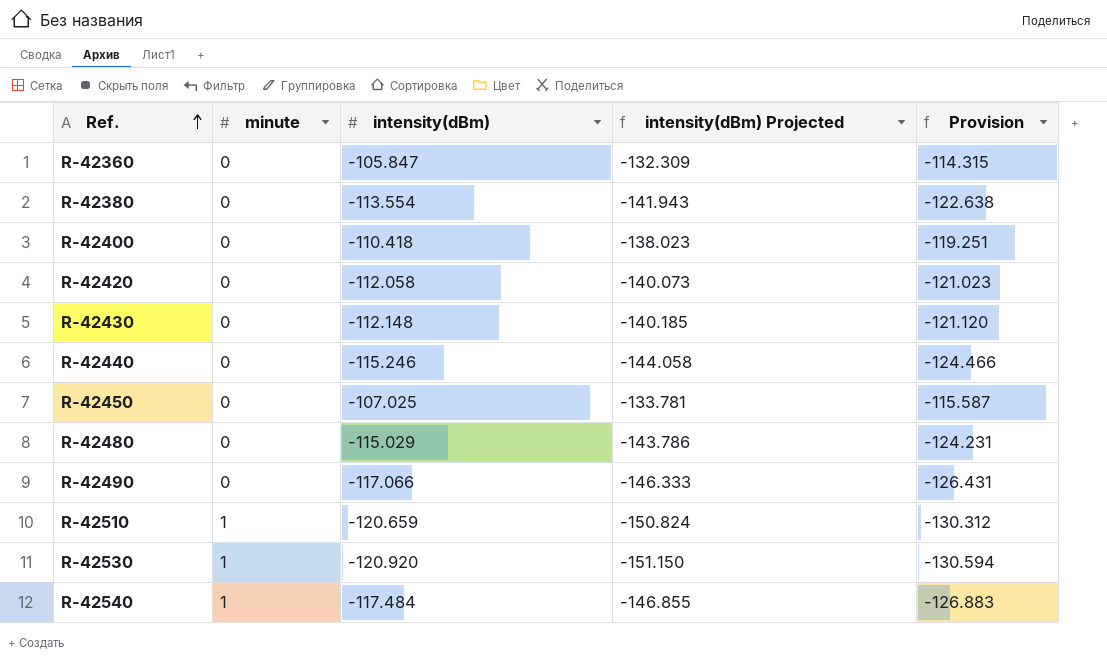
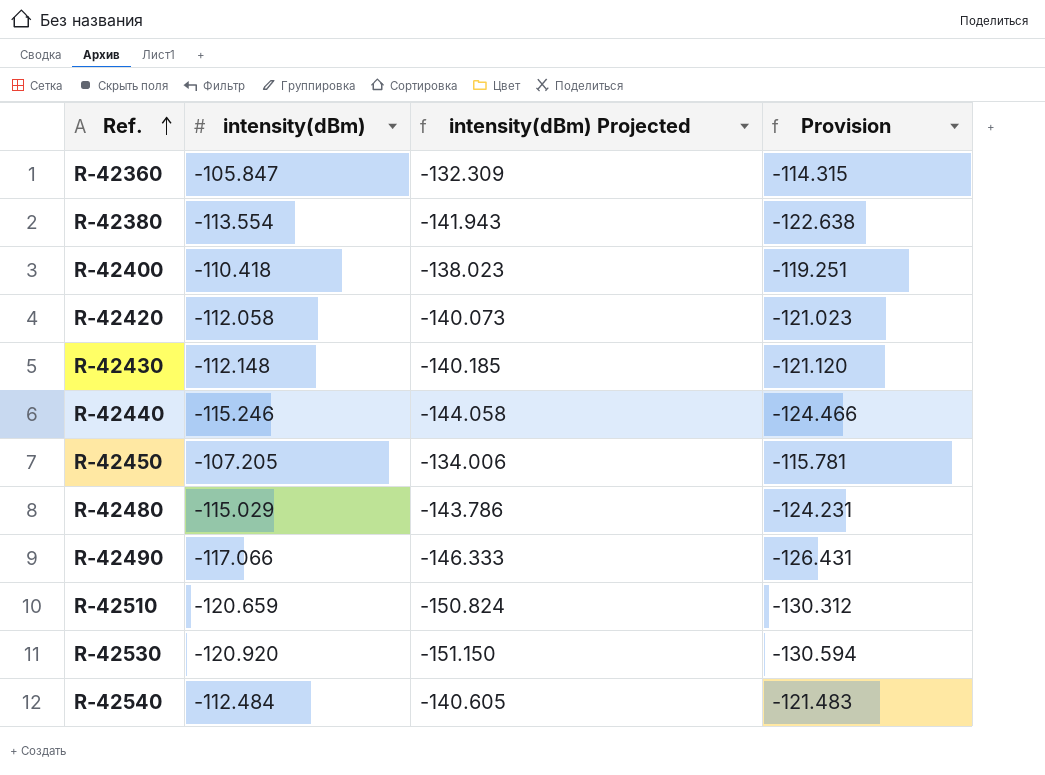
column minute | position: 2 -> none
R-42450 | intensity(dBm): -107.025 -> -107.205
R-42450 | intensity(dBm) Projected: -133.781 -> -134.006
R-42450 | Provision: -115.587 -> -115.781
R-42540 | intensity(dBm): -117.484 -> -112.484
R-42540 | intensity(dBm) Projected: -146.855 -> -140.605
R-42540 | Provision: -126.883 -> -121.483

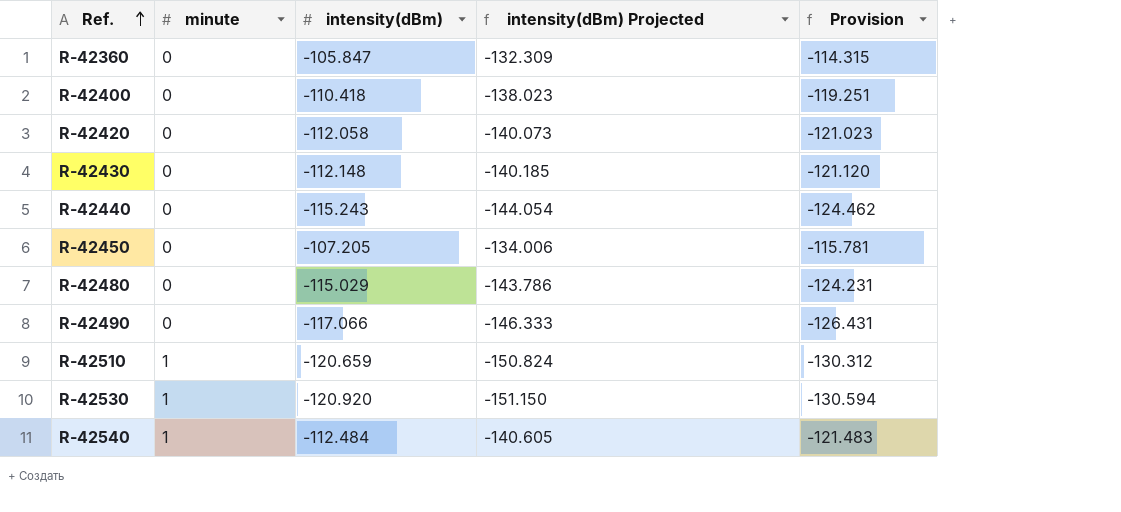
column minute | position: none -> 2
row R-42380: -113.554 | -141.943 | -122.638 -> none
R-42440 | intensity(dBm): -115.246 -> -115.243
R-42440 | intensity(dBm) Projected: -144.058 -> -144.054
R-42440 | Provision: -124.466 -> -124.462

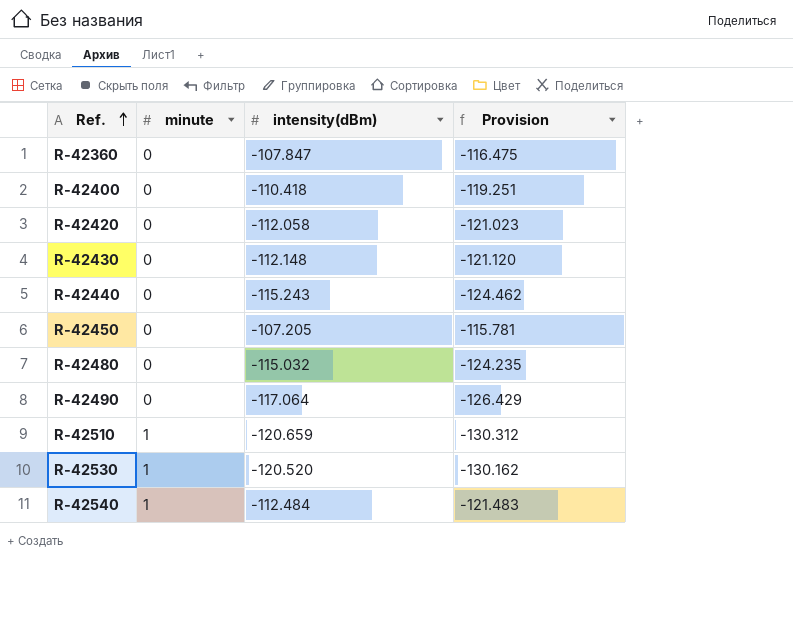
column intensity(dBm) Projected | formula: [intensity(dBm)] * 1.25 -> none
R-42360 | intensity(dBm): -105.847 -> -107.847
R-42360 | Provision: -114.315 -> -116.475
R-42480 | intensity(dBm): -115.029 -> -115.032
R-42480 | Provision: -124.231 -> -124.235
R-42490 | intensity(dBm): -117.066 -> -117.064
R-42490 | Provision: -126.431 -> -126.429
R-42530 | intensity(dBm): -120.920 -> -120.520
R-42530 | Provision: -130.594 -> -130.162

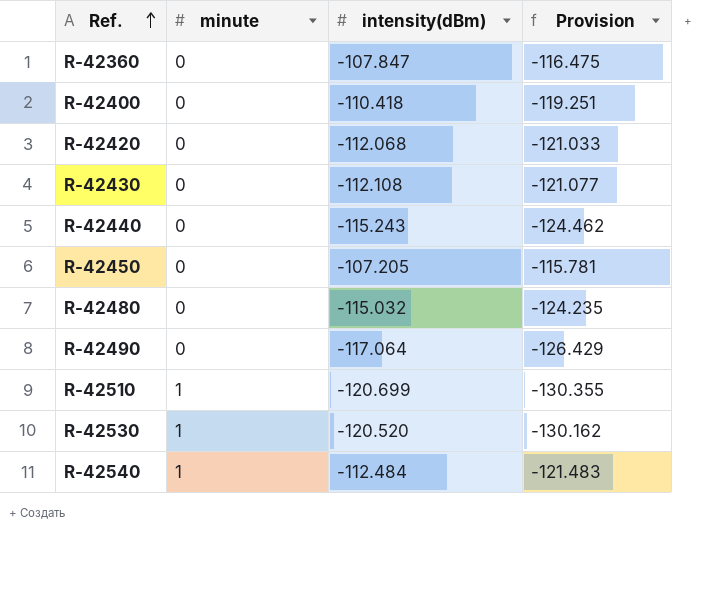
R-42420 | intensity(dBm): -112.058 -> -112.068
R-42420 | Provision: -121.023 -> -121.033
R-42430 | intensity(dBm): -112.148 -> -112.108
R-42430 | Provision: -121.120 -> -121.077
R-42510 | intensity(dBm): -120.659 -> -120.699
R-42510 | Provision: -130.312 -> -130.355

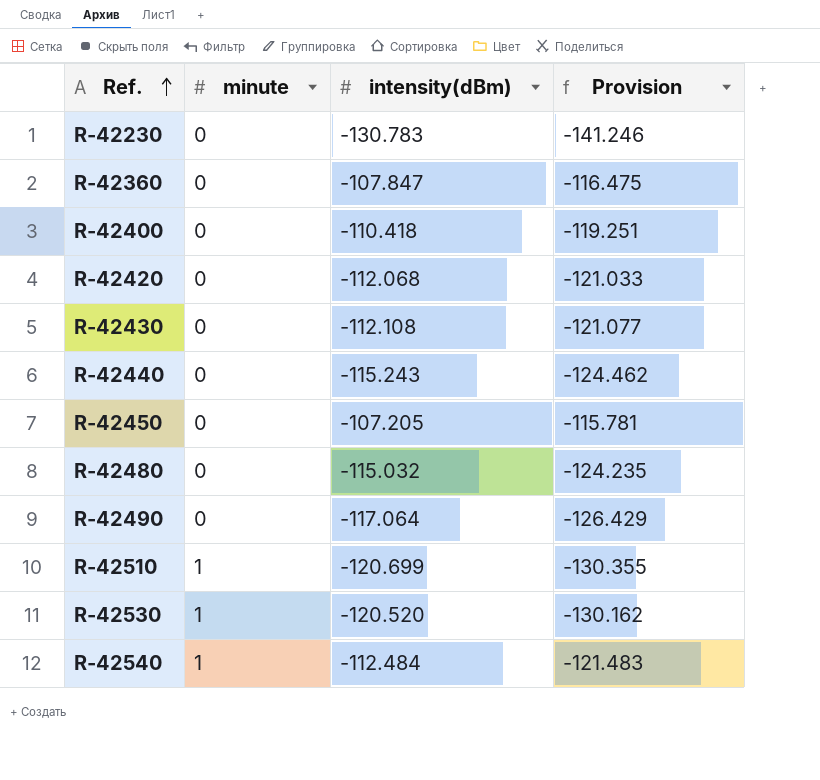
row R-42230: none -> 0 | -130.783 | -141.246

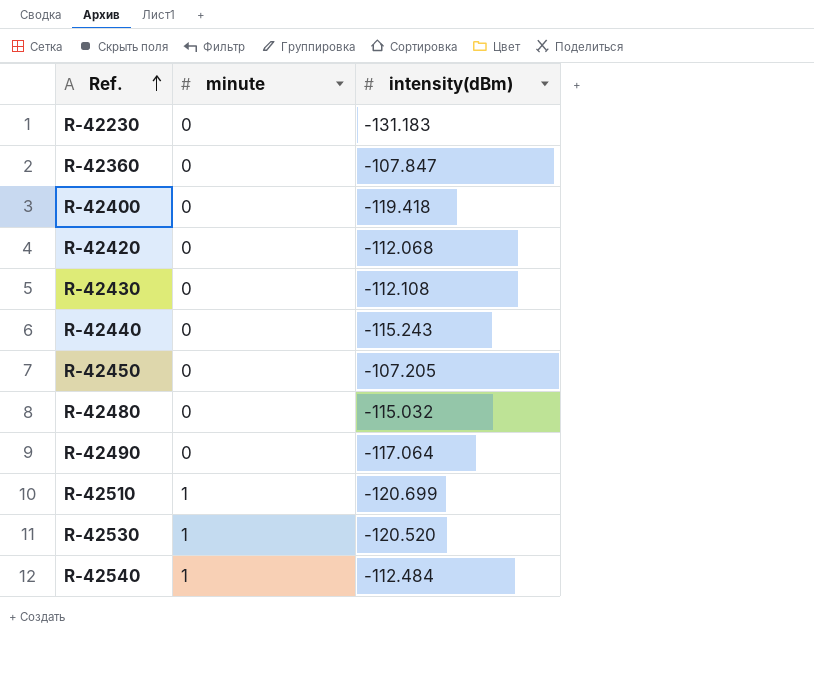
column Provision | formula: [intensity(dBm)] * 1.08 -> none
R-42230 | intensity(dBm): -130.783 -> -131.183
R-42400 | intensity(dBm): -110.418 -> -119.418

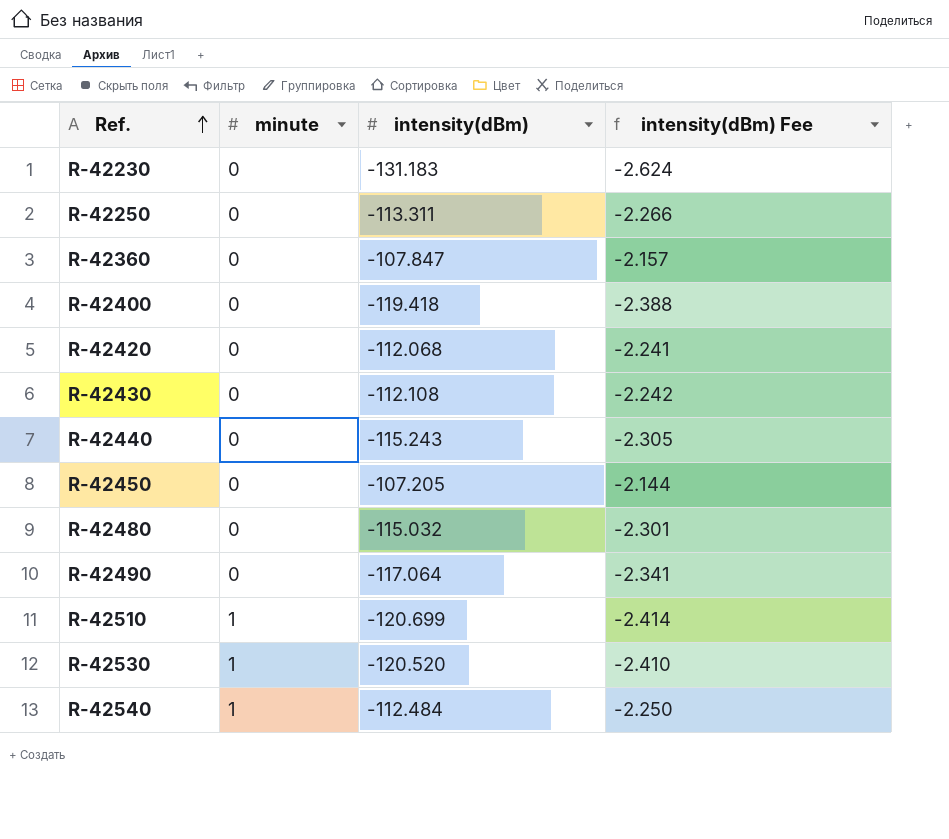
column intensity(dBm) Fee | formula: none -> [intensity(dBm)] * 0.02
row R-42250: none -> 0 | -113.311 | -2.266

